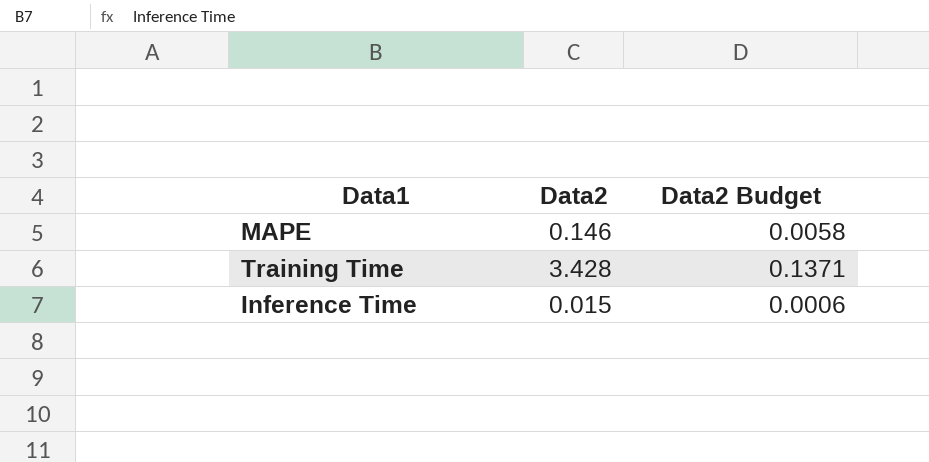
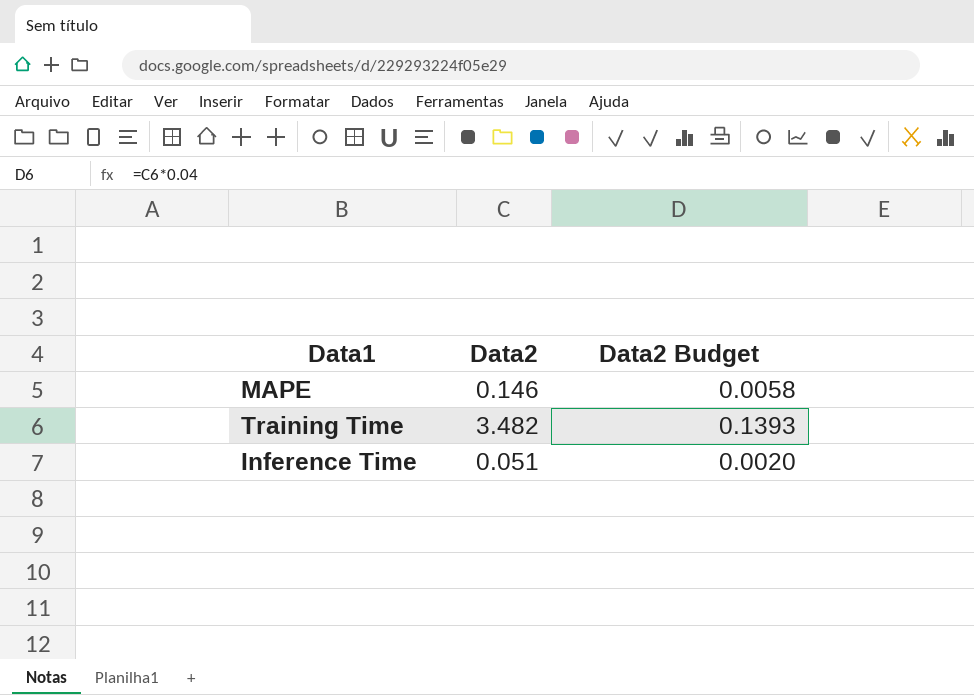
Training Time | Data2: 3.428 -> 3.482
Training Time | Data2 Budget: 0.1371 -> 0.1393
Inference Time | Data2: 0.015 -> 0.051
Inference Time | Data2 Budget: 0.0006 -> 0.0020

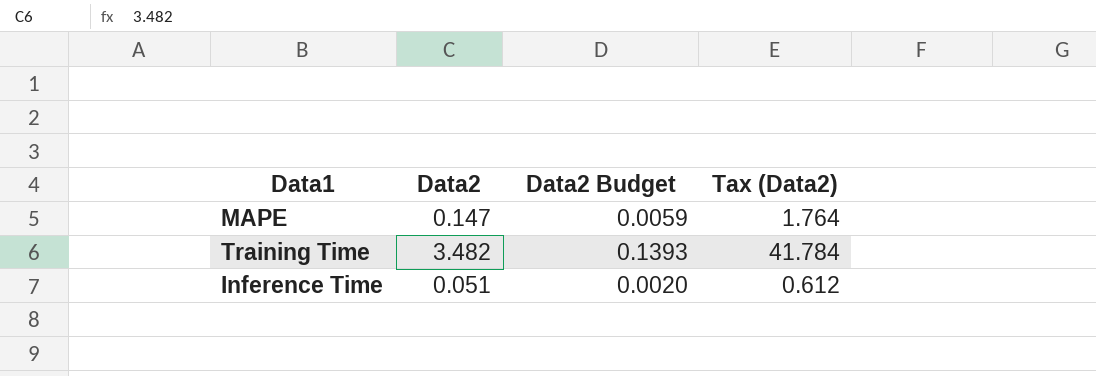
column Tax (Data2) | formula: none -> [Data2] * 12
MAPE | Data2: 0.146 -> 0.147
MAPE | Data2 Budget: 0.0058 -> 0.0059

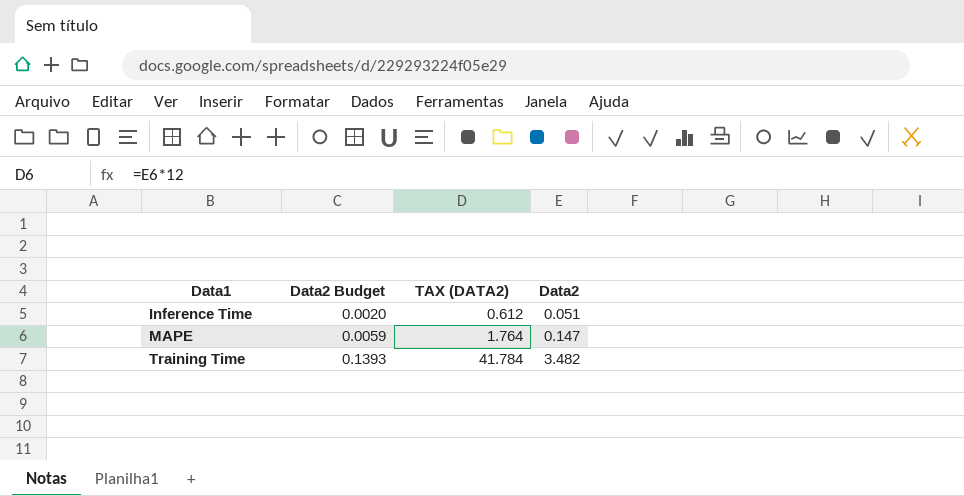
row order: none -> Data1 ascending
column name: Tax (Data2) -> TAX (DATA2)
column Data2 | position: 2 -> 4

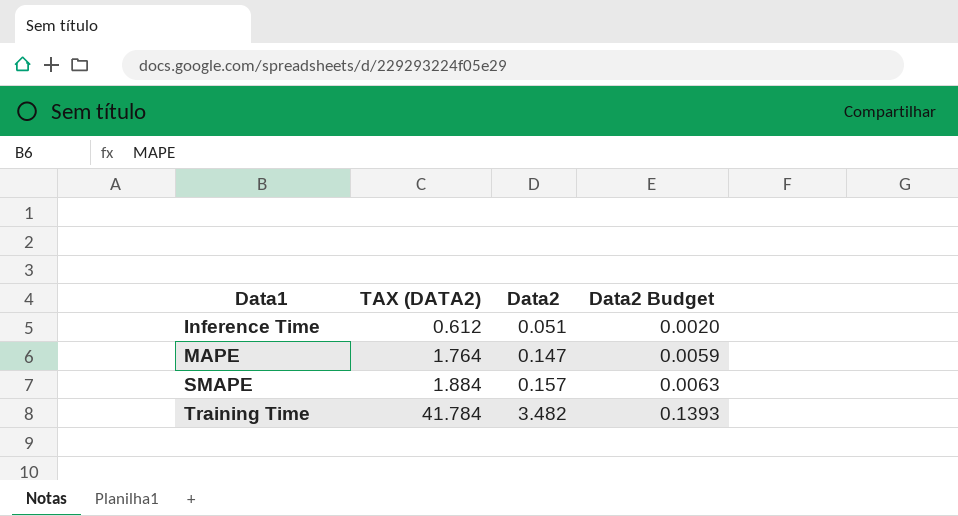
column Data2 Budget | position: 2 -> 4
row SMAPE: none -> 1.884 | 0.157 | 0.0063

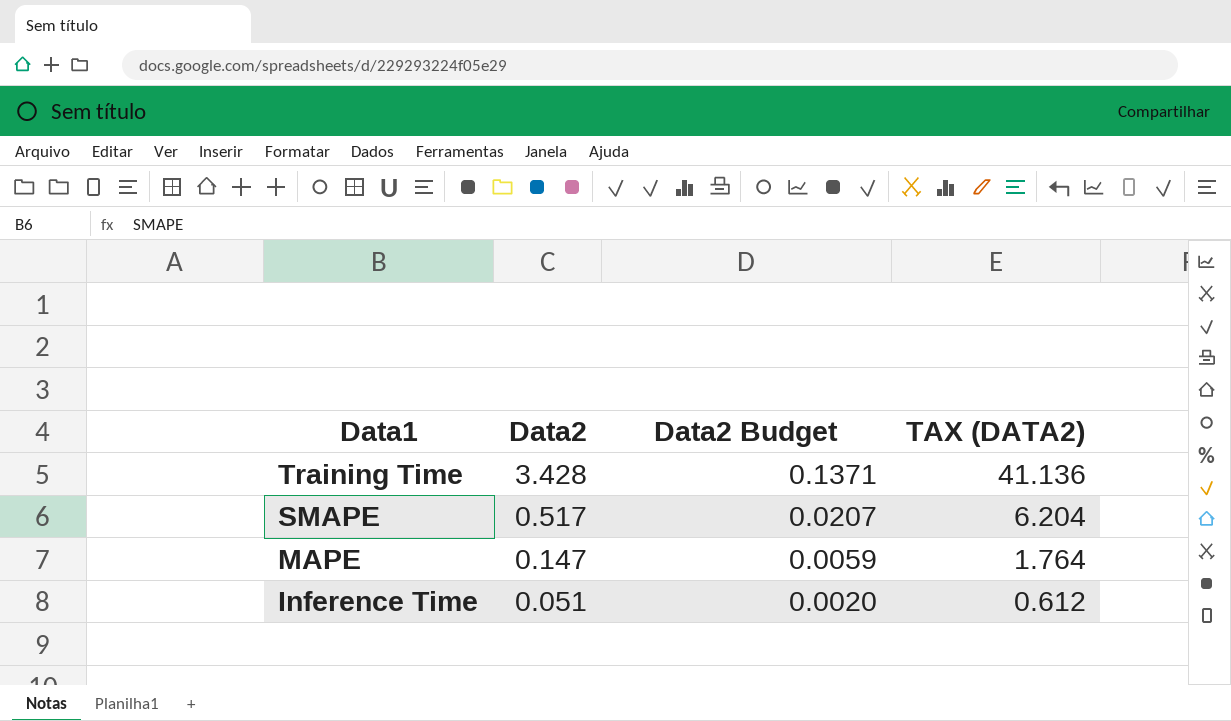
row order: Data1 ascending -> Data1 descending
column TAX (DATA2) | position: 2 -> 4
Training Time | Data2: 3.482 -> 3.428
Training Time | Data2 Budget: 0.1393 -> 0.1371
Training Time | TAX (DATA2): 41.784 -> 41.136
SMAPE | Data2: 0.157 -> 0.517
SMAPE | Data2 Budget: 0.0063 -> 0.0207
SMAPE | TAX (DATA2): 1.884 -> 6.204

